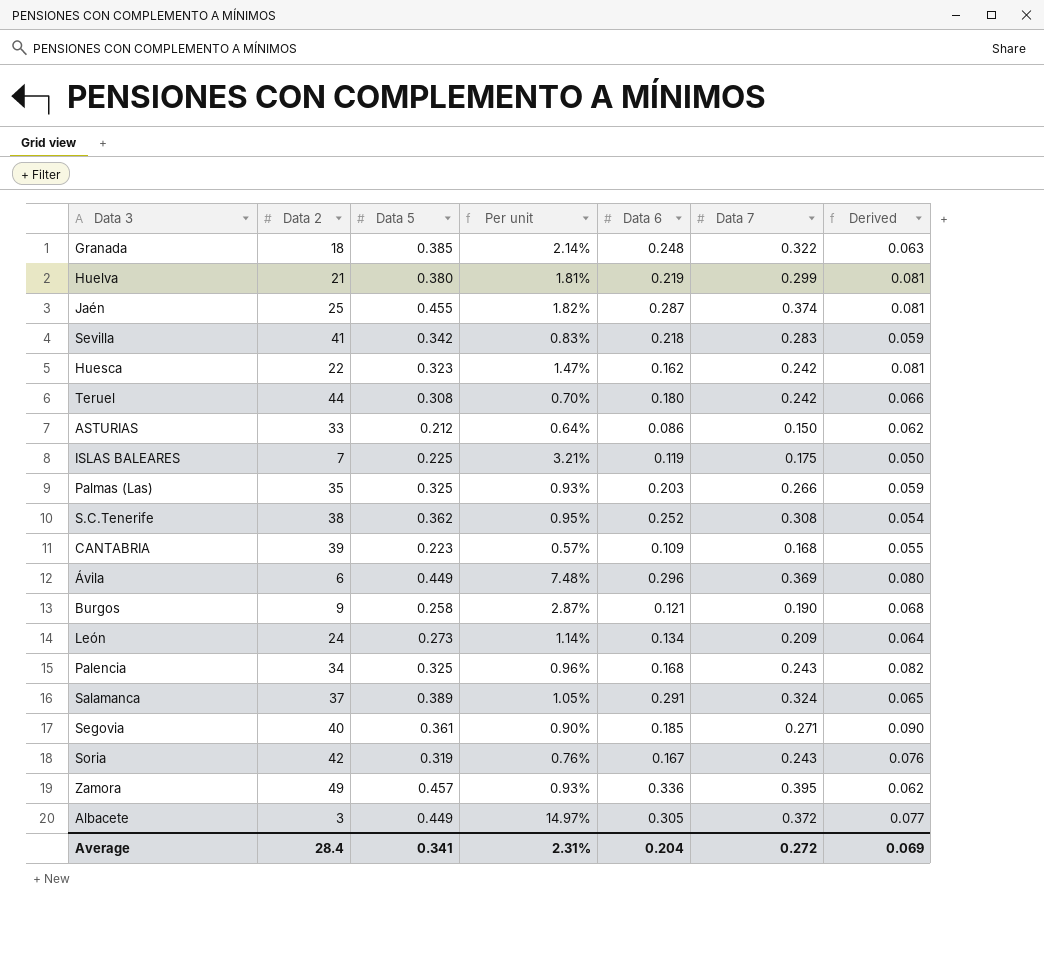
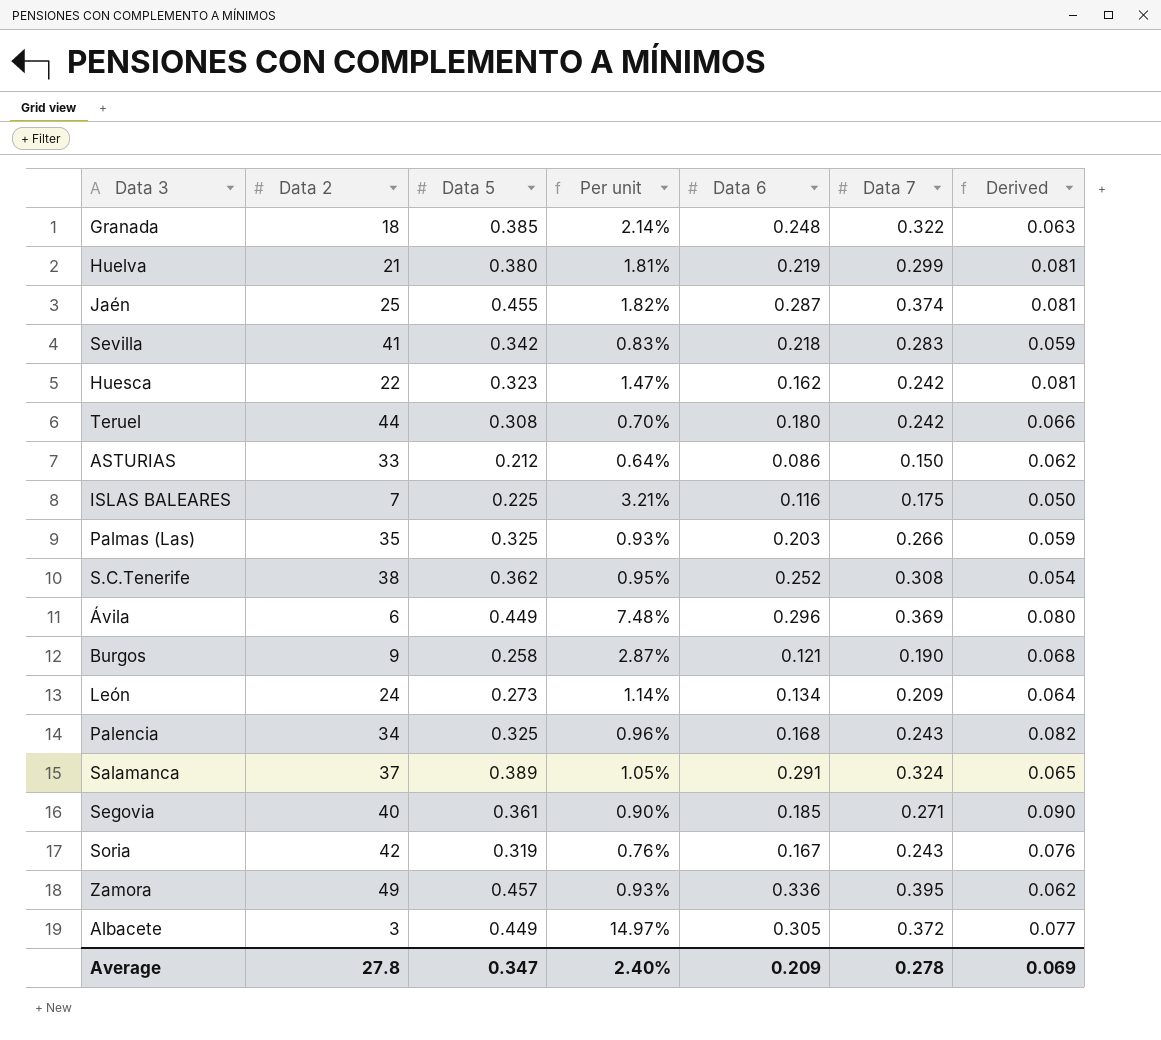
row CANTABRIA: 39 | 0.223 | 0.57% | 0.109 | 0.168 | 0.055 -> none
ISLAS BALEARES | Data 6: 0.119 -> 0.116
Average | Data 2: 28.4 -> 27.8
Average | Data 5: 0.341 -> 0.347
Average | Per unit: 2.31% -> 2.40%
Average | Data 6: 0.204 -> 0.209
Average | Data 7: 0.272 -> 0.278

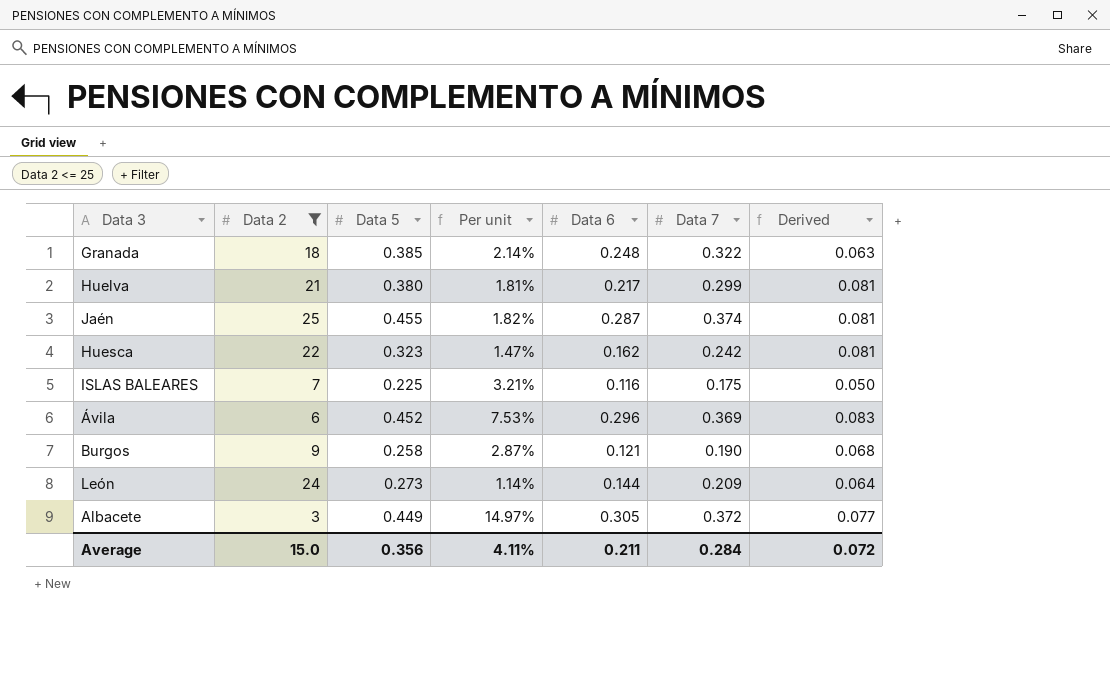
filter: none -> Data 2 <= 25
Huelva | Data 6: 0.219 -> 0.217
Ávila | Data 5: 0.449 -> 0.452
Ávila | Per unit: 7.48% -> 7.53%
Ávila | Derived: 0.080 -> 0.083
León | Data 6: 0.134 -> 0.144
Average | Data 2: 27.8 -> 15.0
Average | Data 5: 0.347 -> 0.356
Average | Per unit: 2.40% -> 4.11%
Average | Data 6: 0.209 -> 0.211
Average | Data 7: 0.278 -> 0.284
Average | Derived: 0.069 -> 0.072

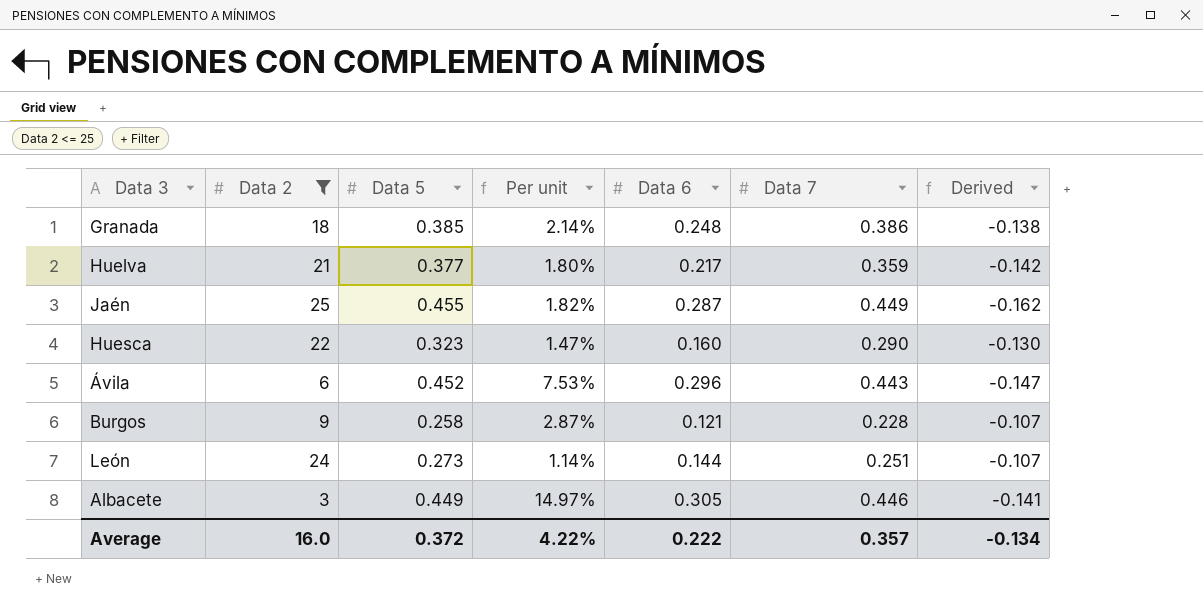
column Derived | formula: [Data 5] - [Data 7] -> [Data 6] - [Data 7]
row ISLAS BALEARES: 7 | 0.225 | 3.21% | 0.116 | 0.175 | 0.050 -> none
Granada | Data 7: 0.322 -> 0.386
Huelva | Data 5: 0.380 -> 0.377
Huelva | Per unit: 1.81% -> 1.80%
Huelva | Data 7: 0.299 -> 0.359
Jaén | Data 7: 0.374 -> 0.449
Huesca | Data 6: 0.162 -> 0.160
Huesca | Data 7: 0.242 -> 0.290
Ávila | Data 7: 0.369 -> 0.443
Burgos | Data 7: 0.190 -> 0.228
León | Data 7: 0.209 -> 0.251
Albacete | Data 7: 0.372 -> 0.446
Average | Data 2: 15.0 -> 16.0
Average | Data 5: 0.356 -> 0.372
Average | Per unit: 4.11% -> 4.22%
Average | Data 6: 0.211 -> 0.222
Average | Data 7: 0.284 -> 0.357
Average | Derived: 0.072 -> -0.134

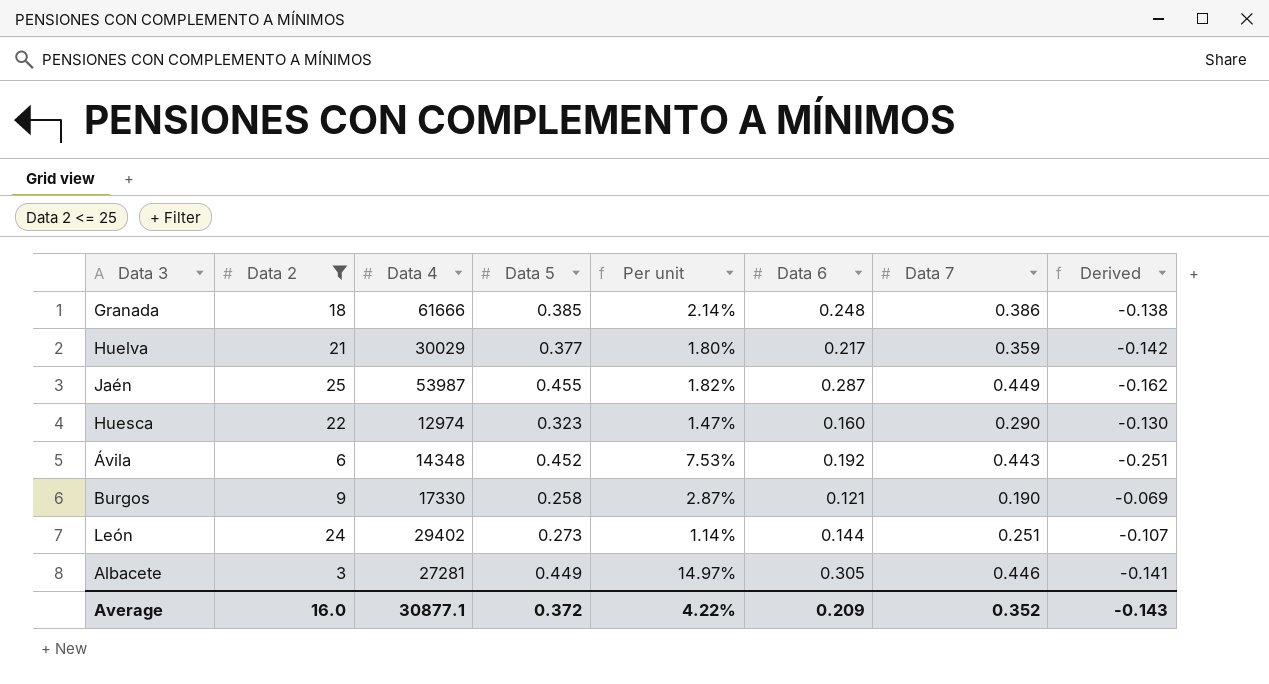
column Data 4 | position: none -> 3
Ávila | Data 6: 0.296 -> 0.192
Ávila | Derived: -0.147 -> -0.251
Burgos | Data 7: 0.228 -> 0.190
Burgos | Derived: -0.107 -> -0.069
Average | Data 6: 0.222 -> 0.209
Average | Data 7: 0.357 -> 0.352
Average | Derived: -0.134 -> -0.143

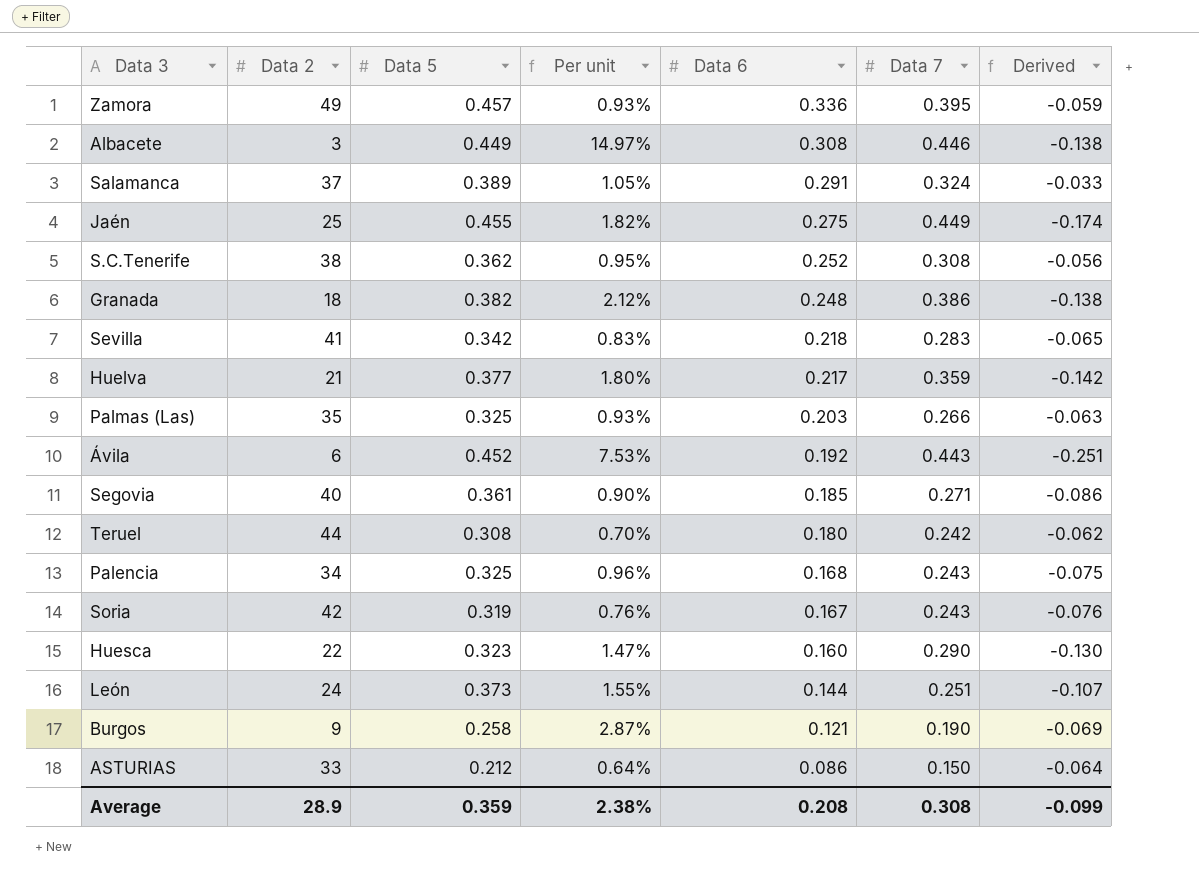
filter: Data 2 <= 25 -> none
row order: none -> Data 6 descending
column Data 4 | position: 3 -> none
Albacete | Data 6: 0.305 -> 0.308
Albacete | Derived: -0.141 -> -0.138
Jaén | Data 6: 0.287 -> 0.275
Jaén | Derived: -0.162 -> -0.174
Granada | Data 5: 0.385 -> 0.382
Granada | Per unit: 2.14% -> 2.12%
León | Data 5: 0.273 -> 0.373
León | Per unit: 1.14% -> 1.55%
Average | Data 2: 16.0 -> 28.9
Average | Data 5: 0.372 -> 0.359
Average | Per unit: 4.22% -> 2.38%
Average | Data 6: 0.209 -> 0.208
Average | Data 7: 0.352 -> 0.308
Average | Derived: -0.143 -> -0.099

